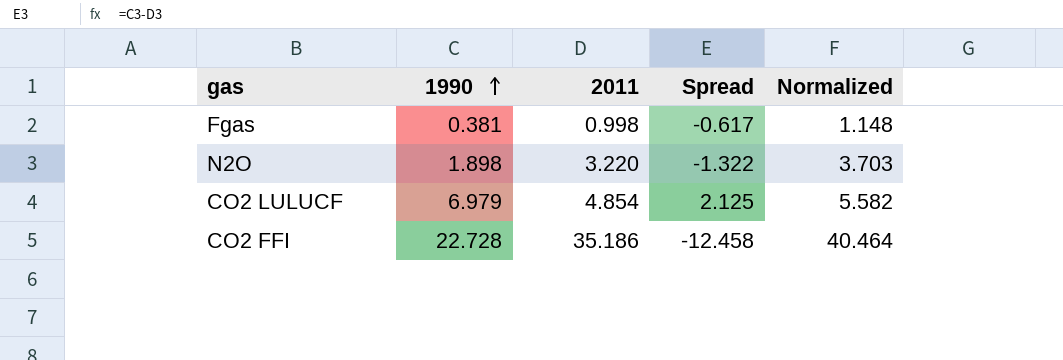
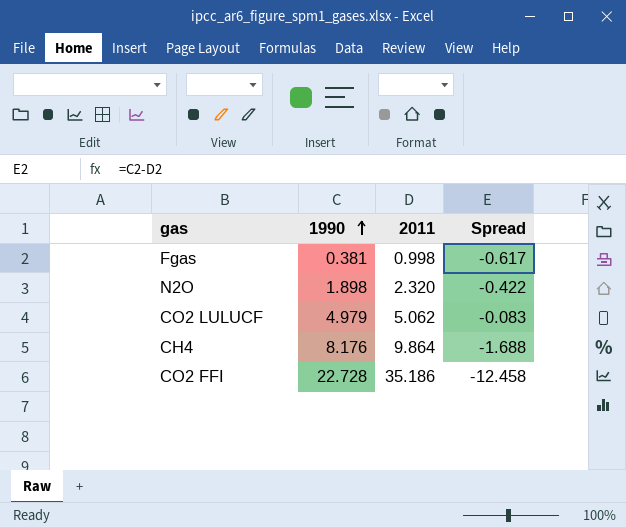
column Normalized | formula: [2011] * 1.15 -> none
N2O | 2011: 3.220 -> 2.320
N2O | Spread: -1.322 -> -0.422
CO2 LULUCF | 1990: 6.979 -> 4.979
CO2 LULUCF | 2011: 4.854 -> 5.062
CO2 LULUCF | Spread: 2.125 -> -0.083
row CH4: none -> 8.176 | 9.864 | -1.688

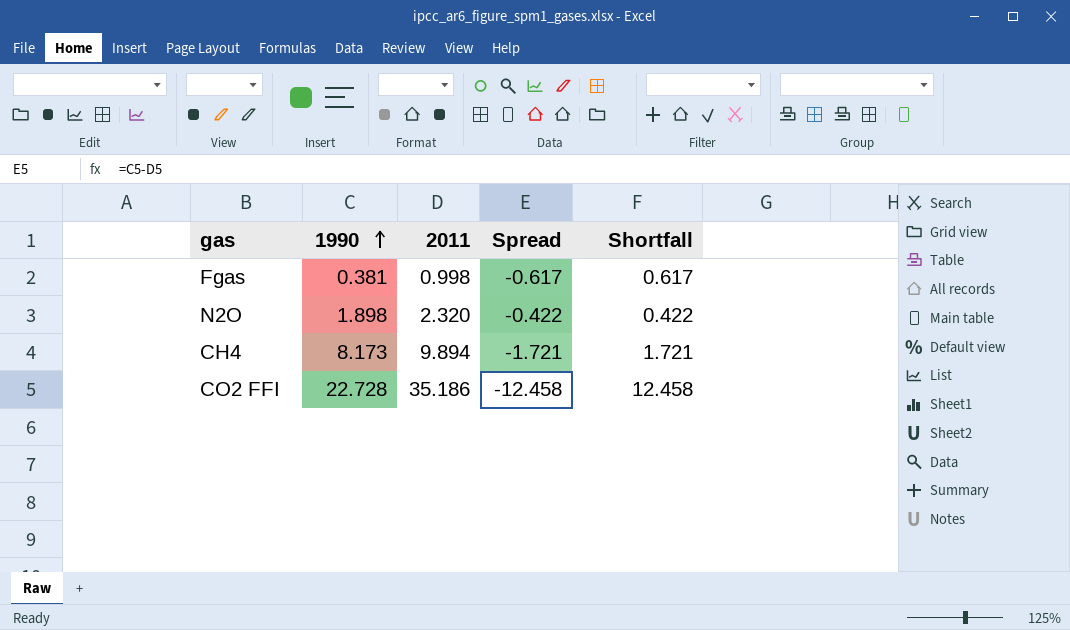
column Shortfall | formula: none -> [2011] - [1990]
row CO2 LULUCF: 4.979 | 5.062 | -0.083 -> none
CH4 | 1990: 8.176 -> 8.173
CH4 | 2011: 9.864 -> 9.894
CH4 | Spread: -1.688 -> -1.721

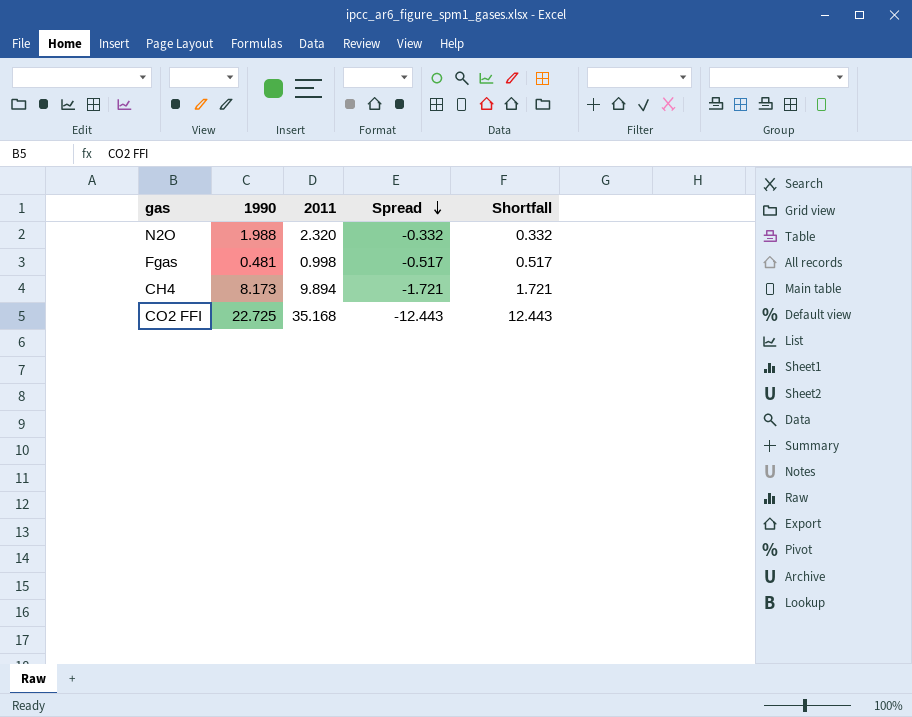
row order: 1990 ascending -> Spread descending
N2O | 1990: 1.898 -> 1.988
N2O | Spread: -0.422 -> -0.332
N2O | Shortfall: 0.422 -> 0.332
Fgas | 1990: 0.381 -> 0.481
Fgas | Spread: -0.617 -> -0.517
Fgas | Shortfall: 0.617 -> 0.517
CO2 FFI | 1990: 22.728 -> 22.725
CO2 FFI | 2011: 35.186 -> 35.168
CO2 FFI | Spread: -12.458 -> -12.443
CO2 FFI | Shortfall: 12.458 -> 12.443

